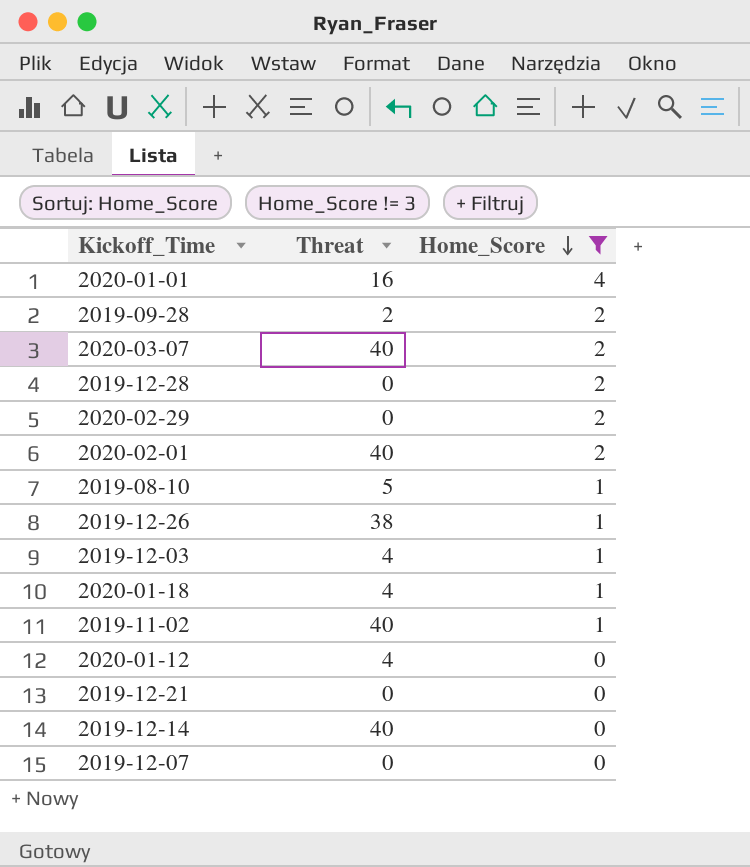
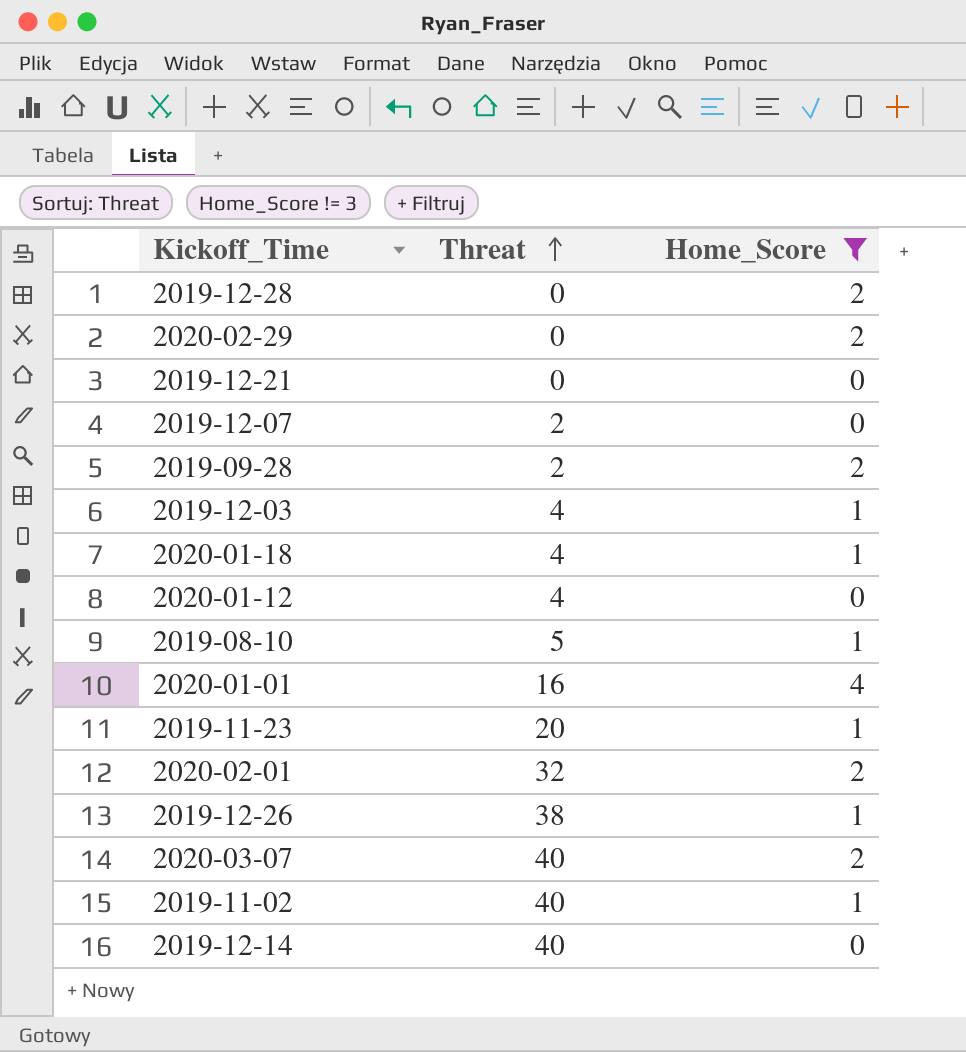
row order: Home_Score descending -> Threat ascending
2019-12-07 | Threat: 0 -> 2
row 2019-11-23: none -> 20 | 1
2020-02-01 | Threat: 40 -> 32

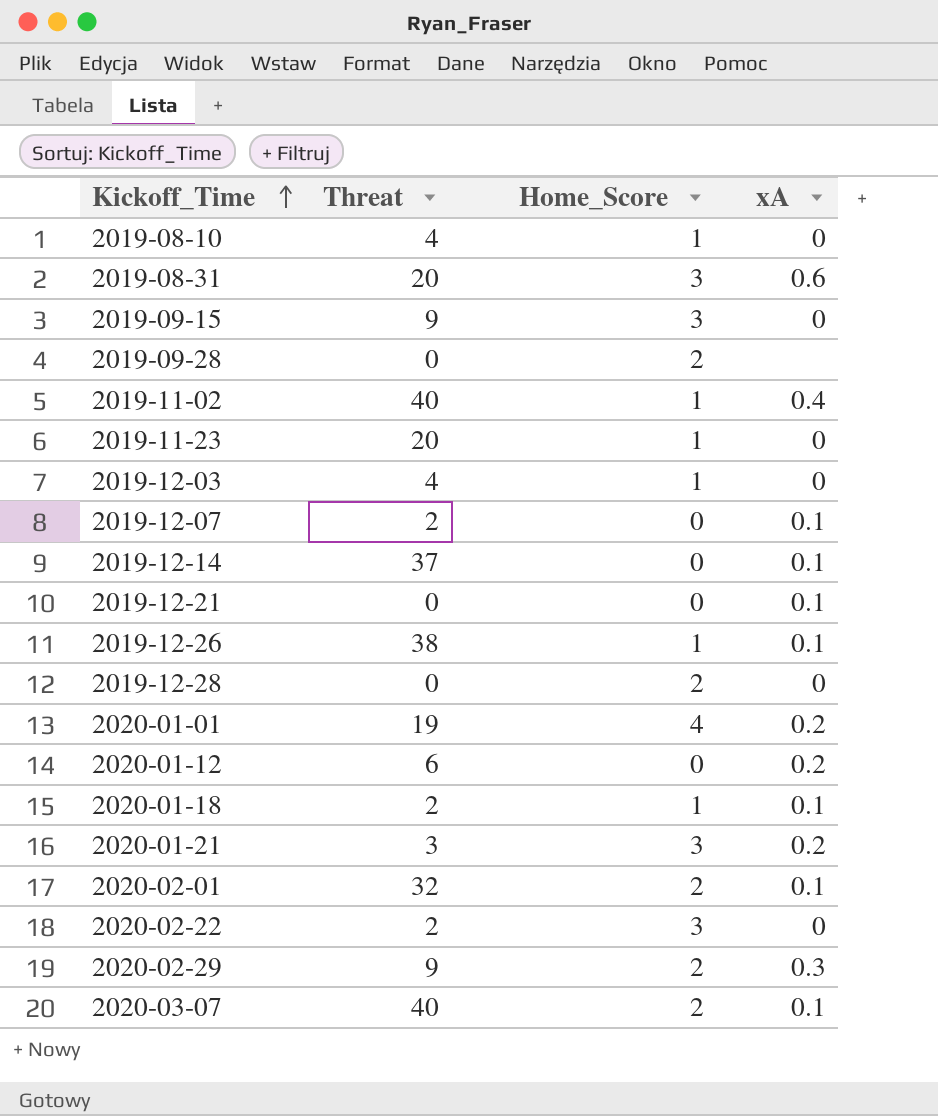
filter: Home_Score != 3 -> none
row order: Threat ascending -> Kickoff_Time ascending
column xA | position: none -> 4
2019-08-10 | Threat: 5 -> 4
2019-09-28 | Threat: 2 -> 0
2019-12-14 | Threat: 40 -> 37
2020-01-01 | Threat: 16 -> 19
2020-01-12 | Threat: 4 -> 6
2020-01-18 | Threat: 4 -> 2
2020-02-29 | Threat: 0 -> 9

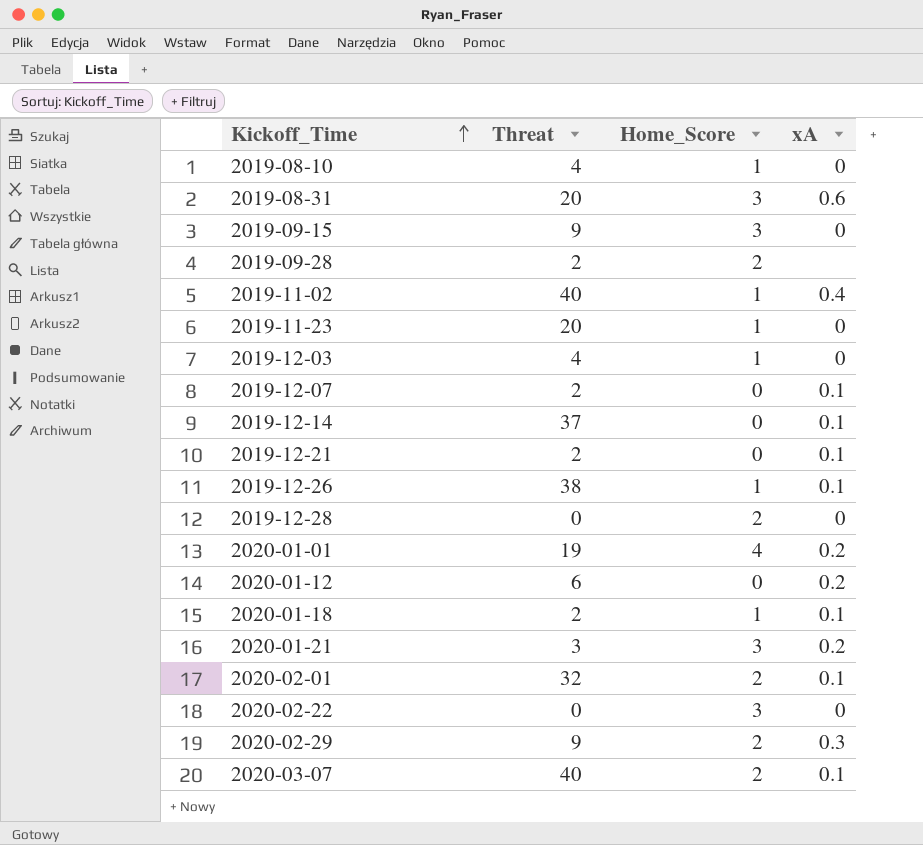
2019-09-28 | Threat: 0 -> 2
2019-12-21 | Threat: 0 -> 2
2020-02-22 | Threat: 2 -> 0

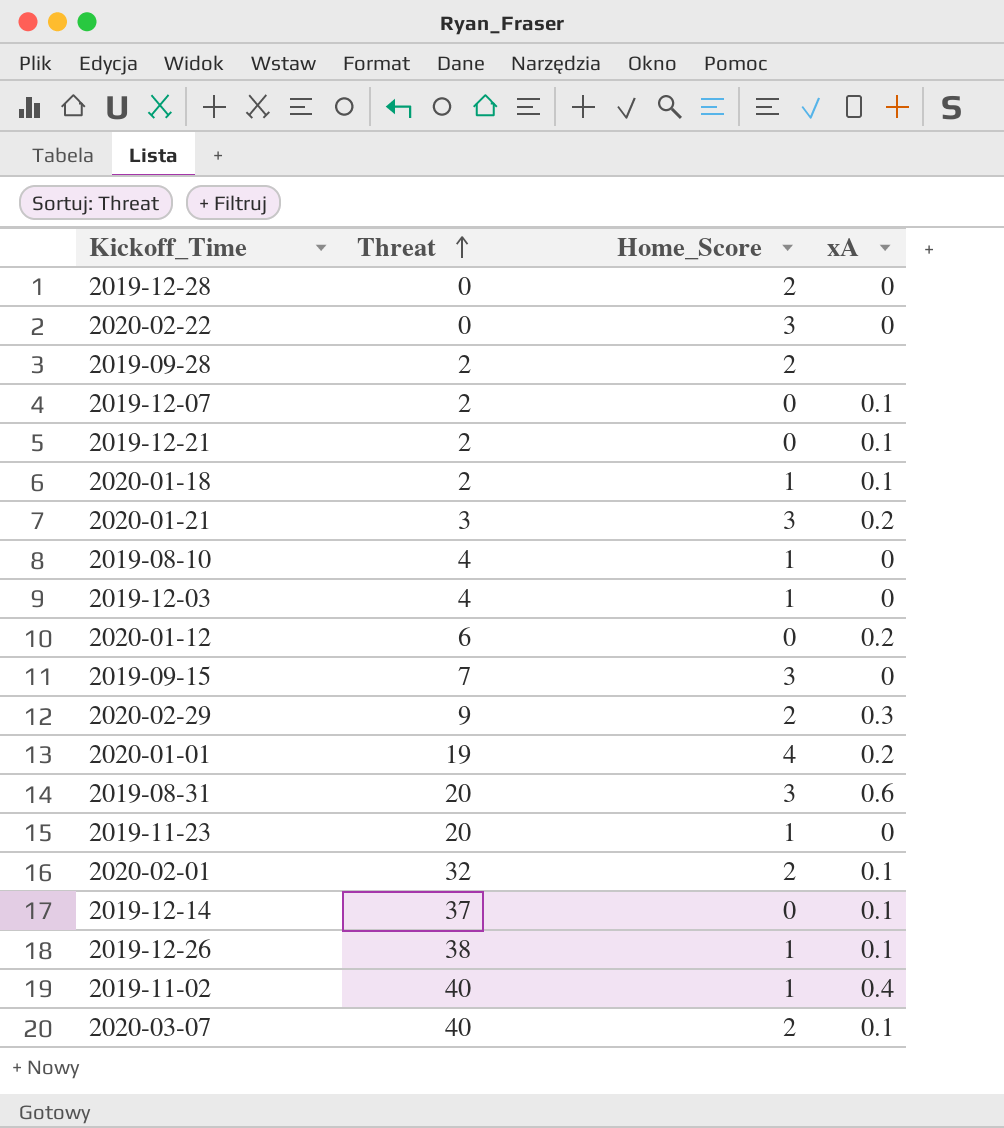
row order: Kickoff_Time ascending -> Threat ascending
2019-09-15 | Threat: 9 -> 7

